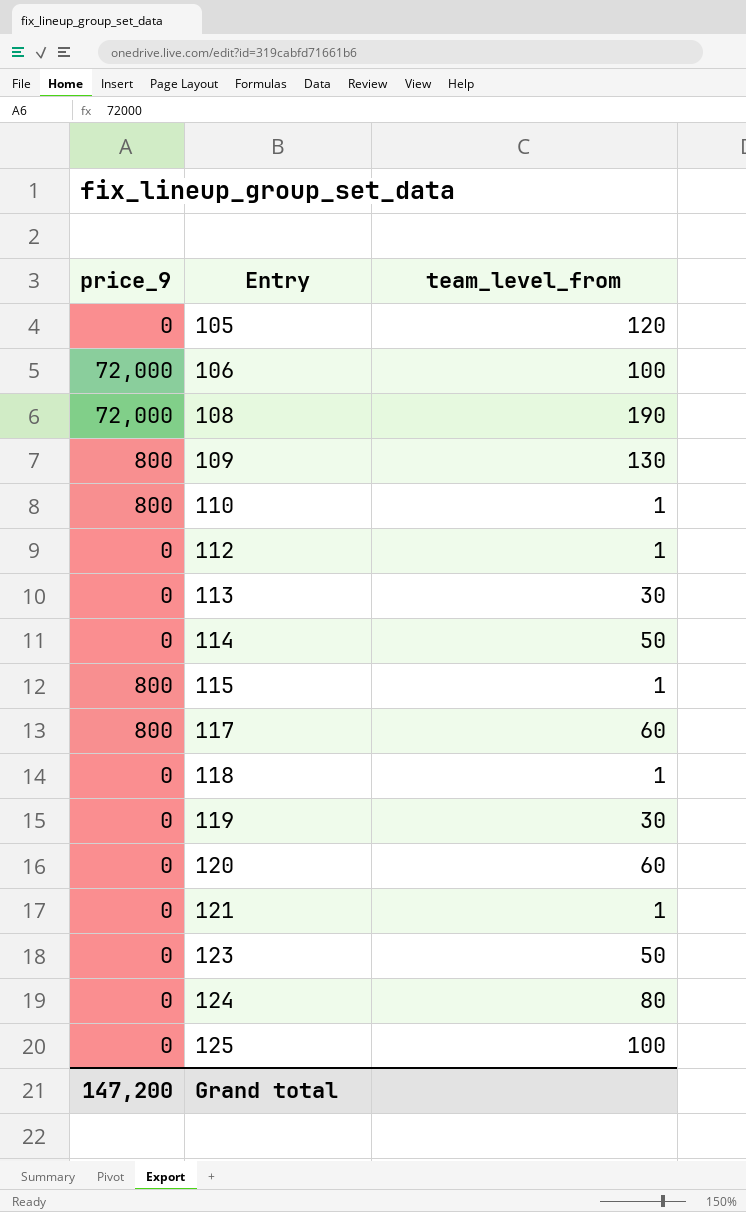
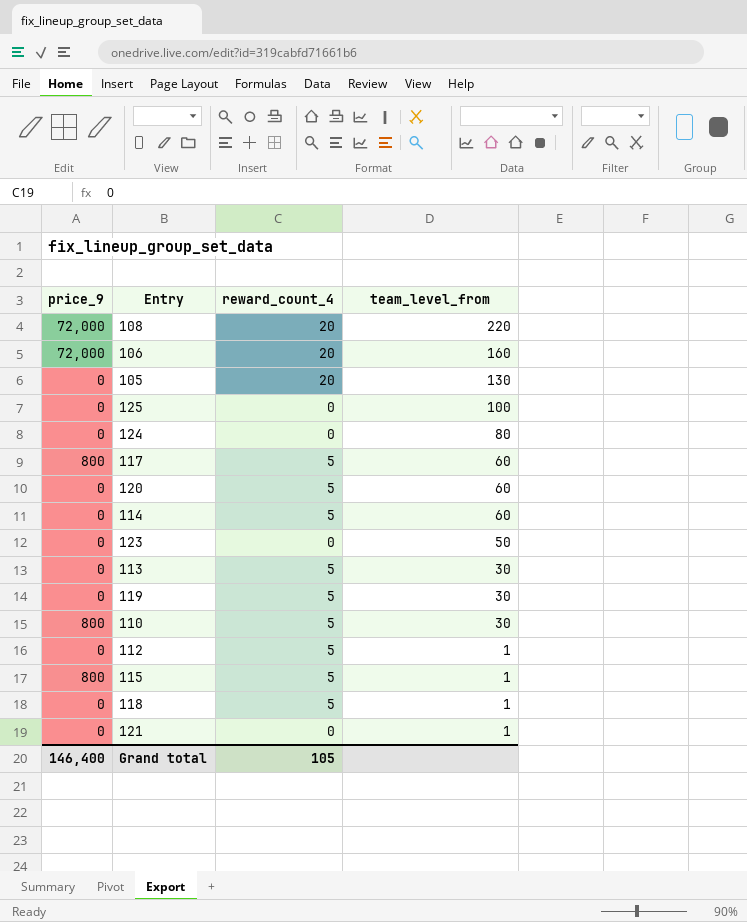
row order: Entry ascending -> team_level_from descending
column reward_count_4 | position: none -> 3
row 109: 800 | 130 -> none
108 | team_level_from: 190 -> 220
106 | team_level_from: 100 -> 160
105 | team_level_from: 120 -> 130
114 | team_level_from: 50 -> 60
110 | team_level_from: 1 -> 30
Grand total | price_9: 147,200 -> 146,400

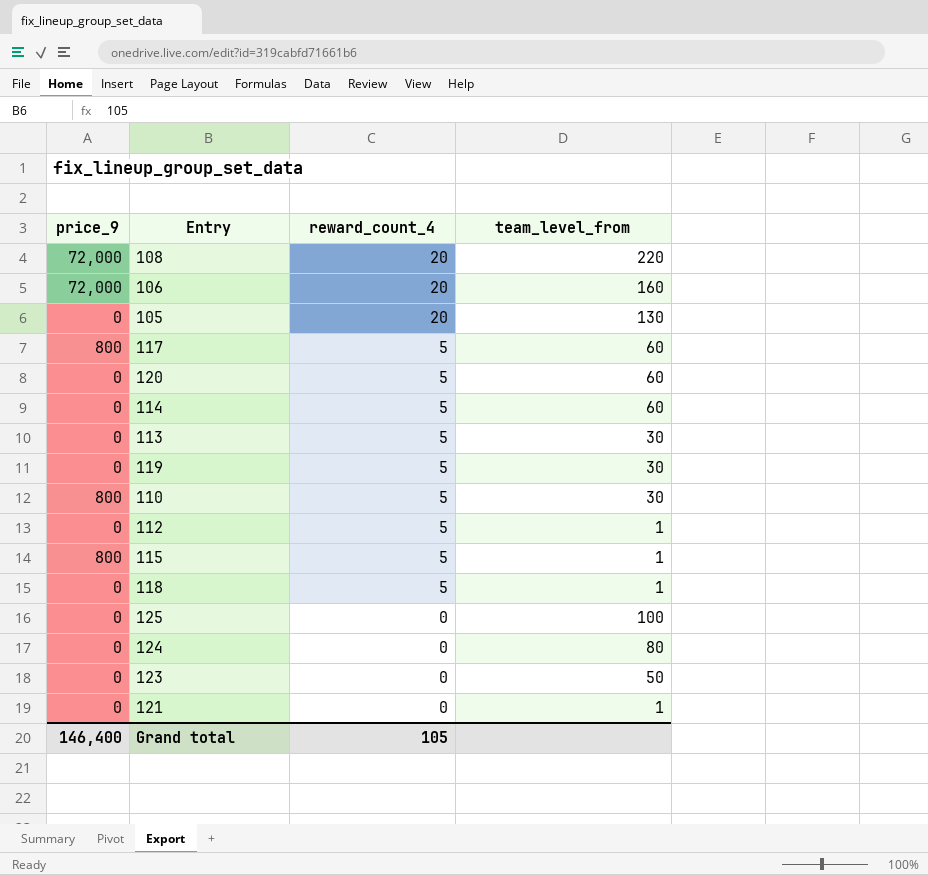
row order: team_level_from descending -> reward_count_4 descending

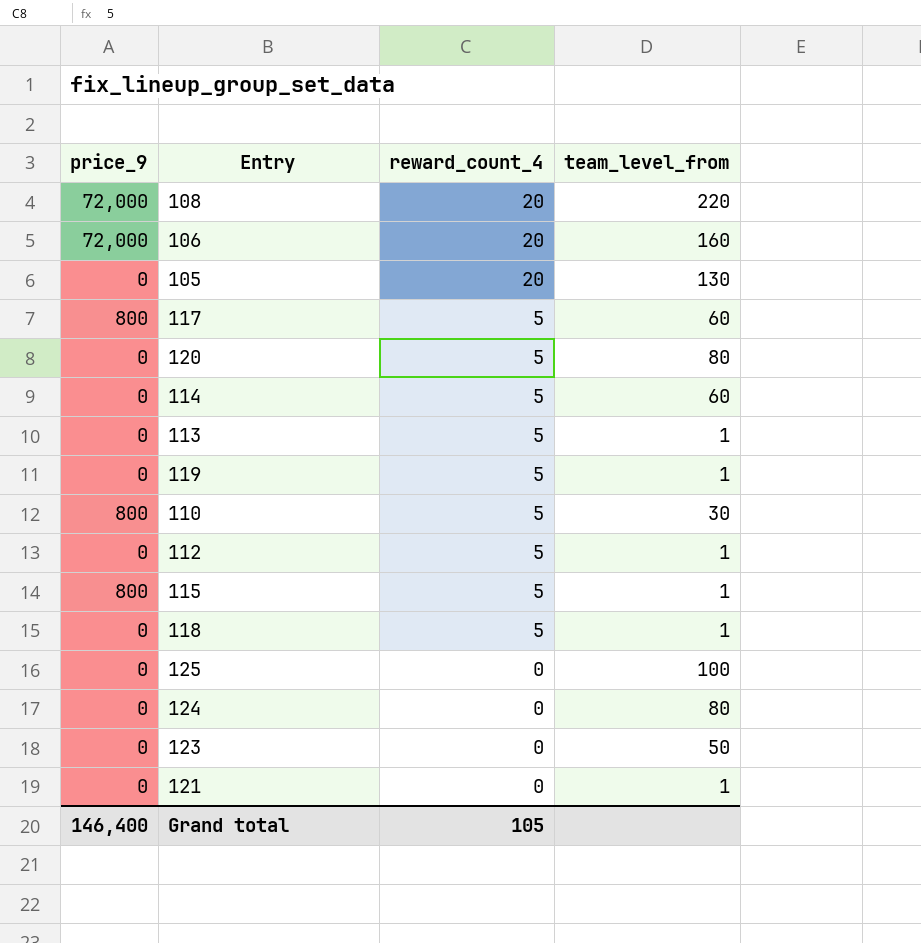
120 | team_level_from: 60 -> 80
113 | team_level_from: 30 -> 1
119 | team_level_from: 30 -> 1

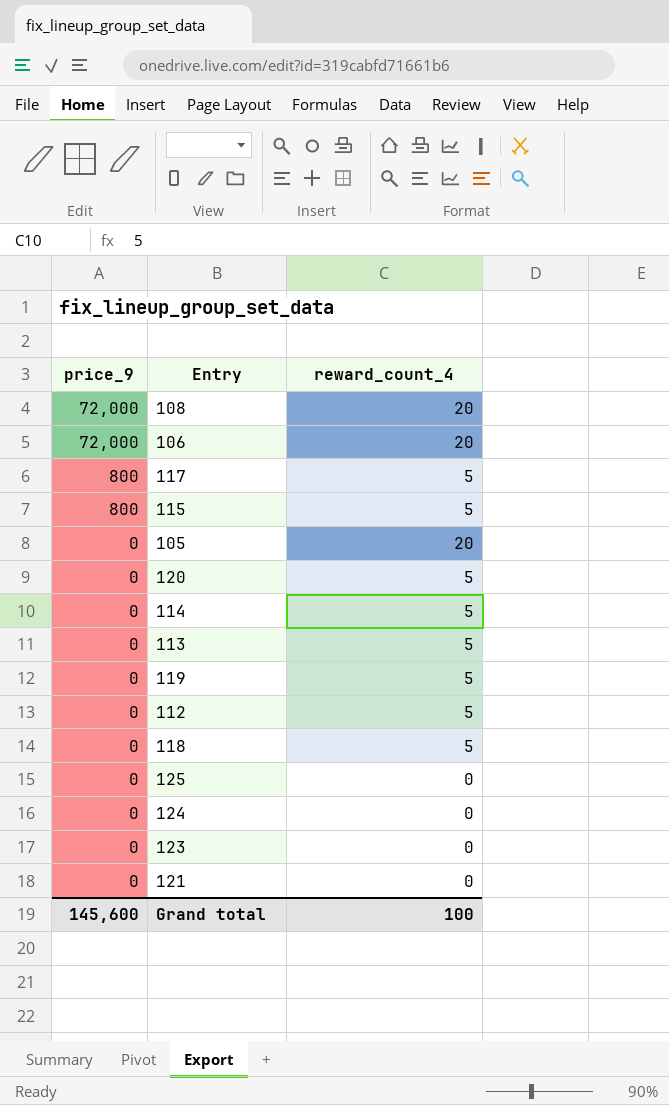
row order: reward_count_4 descending -> price_9 descending
column team_level_from | position: 4 -> none
row 110: 800 | 5 | 30 -> none
Grand total | price_9: 146,400 -> 145,600
Grand total | reward_count_4: 105 -> 100

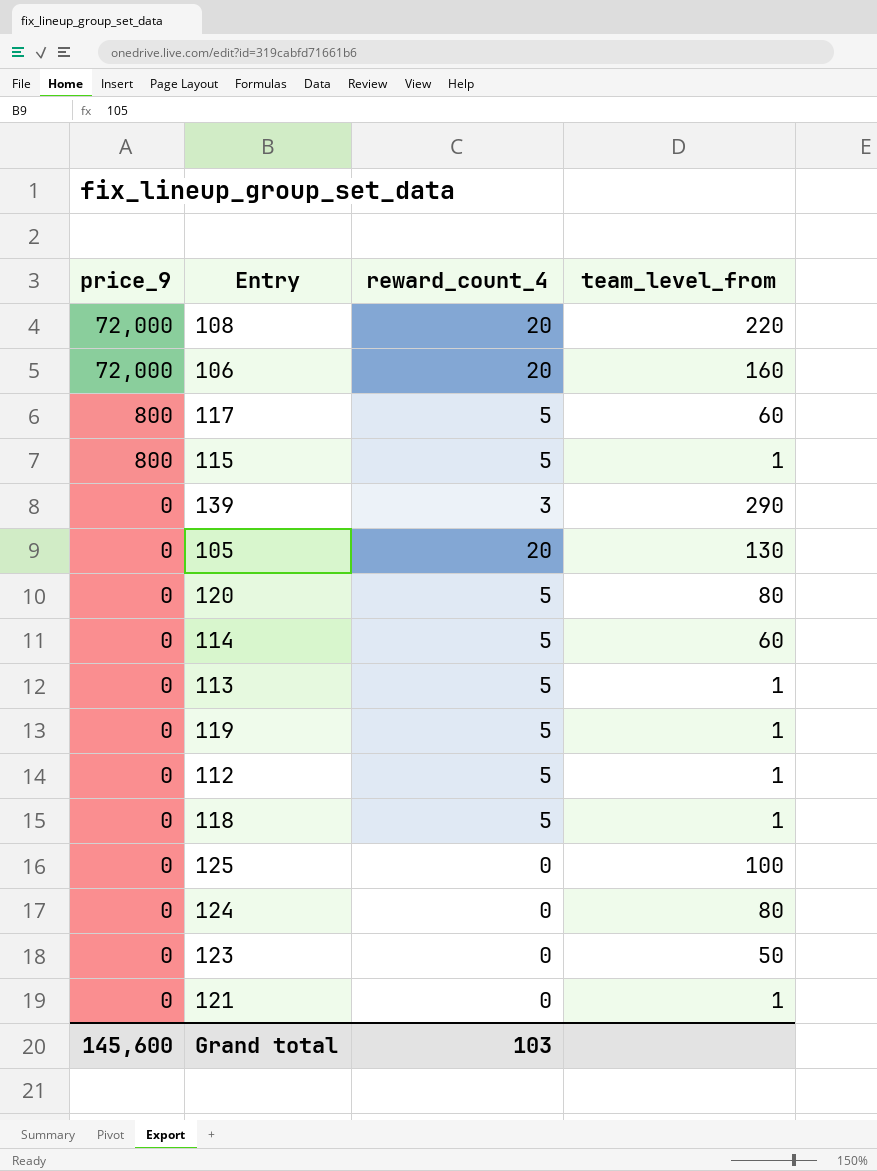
column team_level_from | position: none -> 4
row 139: none -> 0 | 3 | 290
Grand total | reward_count_4: 100 -> 103

